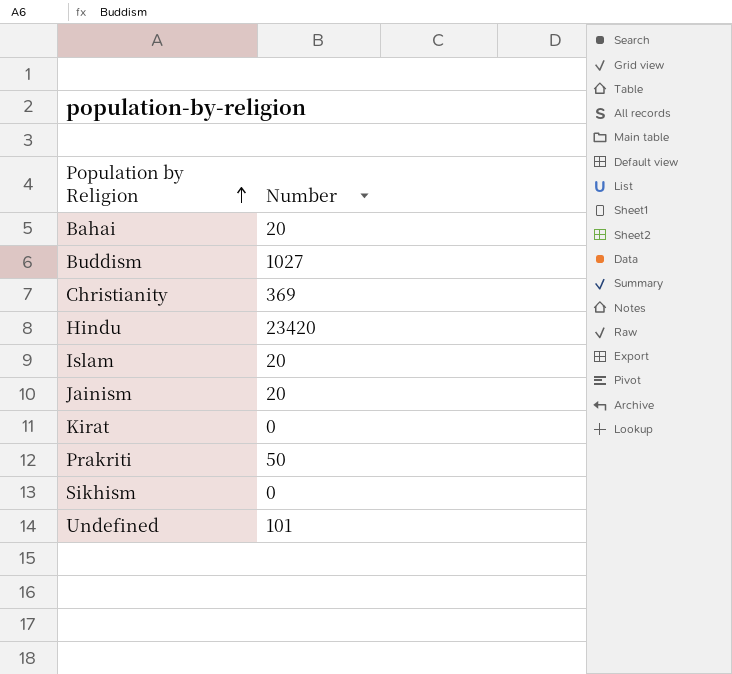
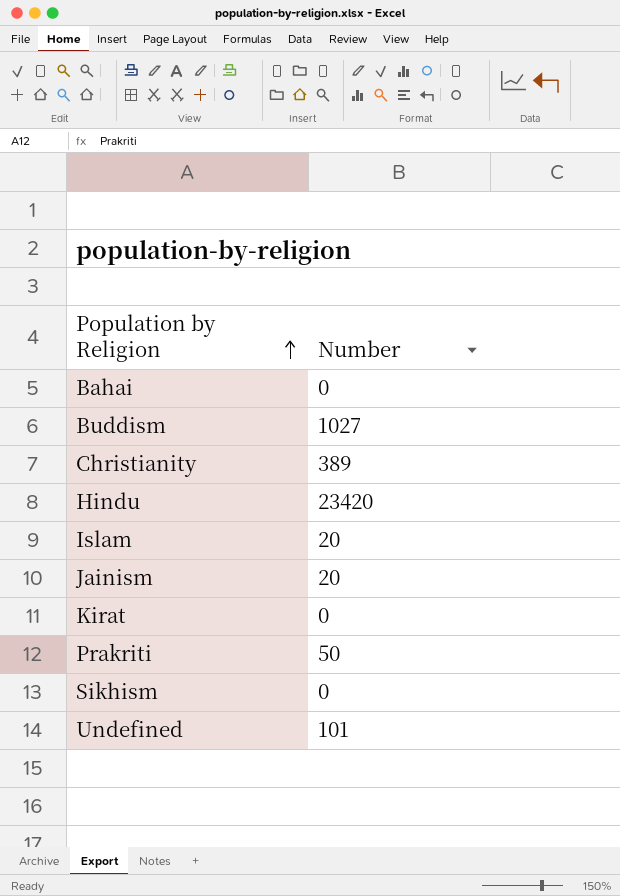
Bahai | Number: 20 -> 0
Christianity | Number: 369 -> 389

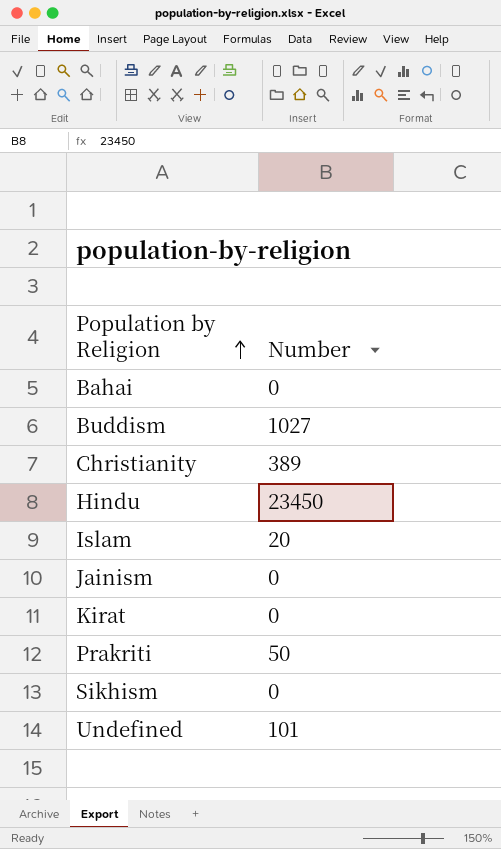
Hindu | Number: 23420 -> 23450
Jainism | Number: 20 -> 0

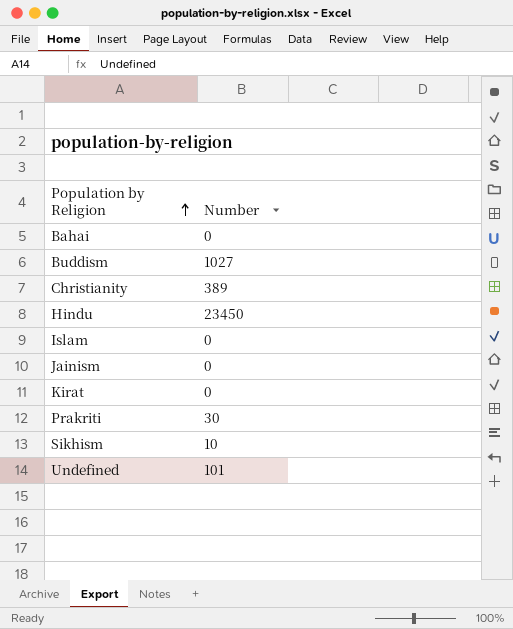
Islam | Number: 20 -> 0
Prakriti | Number: 50 -> 30
Sikhism | Number: 0 -> 10

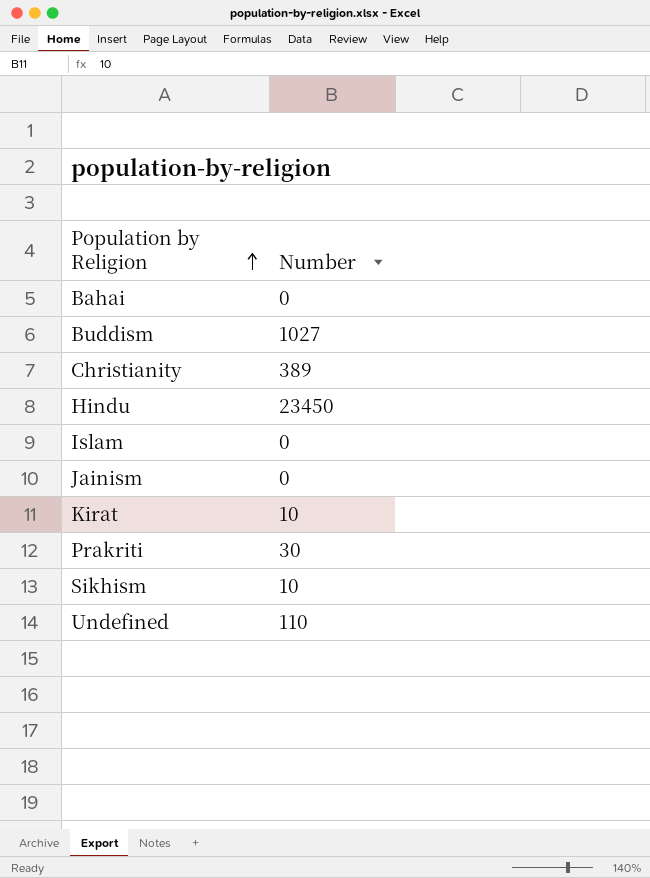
Kirat | Number: 0 -> 10
Undefined | Number: 101 -> 110

